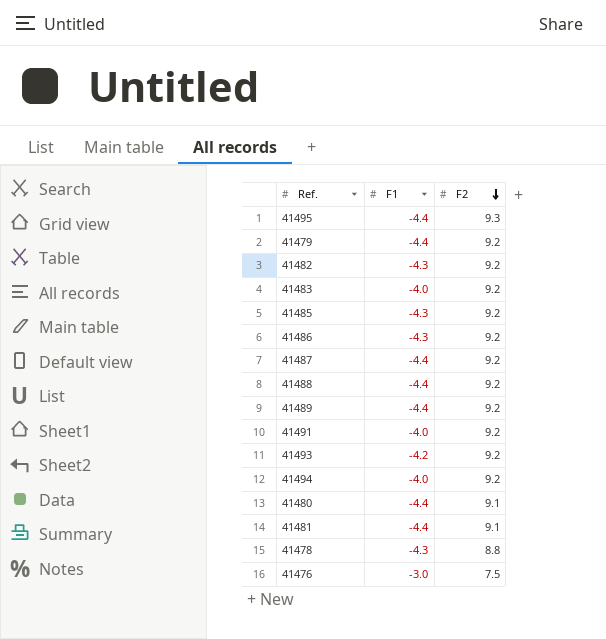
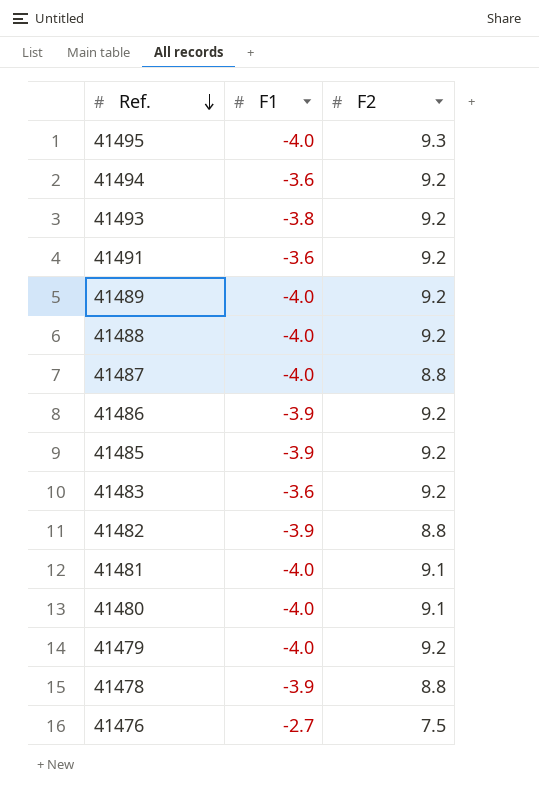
row order: F2 descending -> Ref. descending
41495 | F1: -4.4 -> -4.0
41494 | F1: -4.0 -> -3.6
41493 | F1: -4.2 -> -3.8
41491 | F1: -4.0 -> -3.6
41489 | F1: -4.4 -> -4.0
41488 | F1: -4.4 -> -4.0
41487 | F1: -4.4 -> -4.0
41487 | F2: 9.2 -> 8.8
41486 | F1: -4.3 -> -3.9
41485 | F1: -4.3 -> -3.9
41483 | F1: -4.0 -> -3.6
41482 | F1: -4.3 -> -3.9
41482 | F2: 9.2 -> 8.8
41481 | F1: -4.4 -> -4.0
41480 | F1: -4.4 -> -4.0
41479 | F1: -4.4 -> -4.0
41478 | F1: -4.3 -> -3.9
41476 | F1: -3.0 -> -2.7

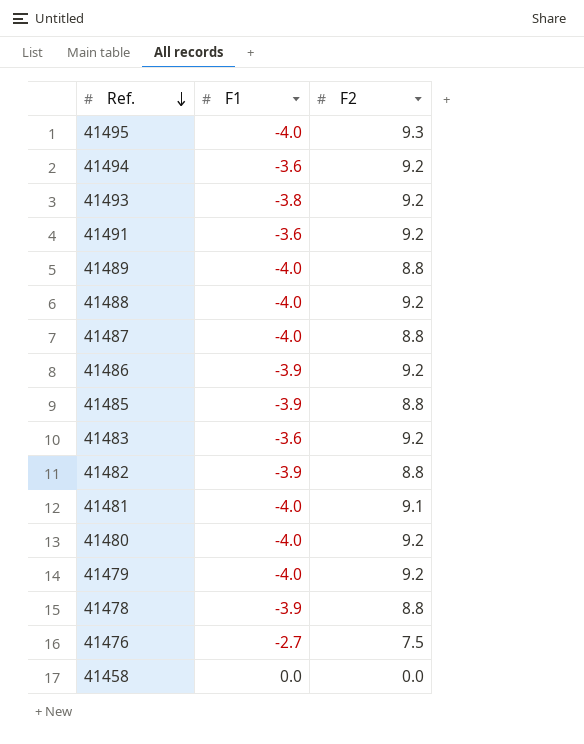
41489 | F2: 9.2 -> 8.8
41485 | F2: 9.2 -> 8.8
41480 | F2: 9.1 -> 9.2
row 41458: none -> 0.0 | 0.0

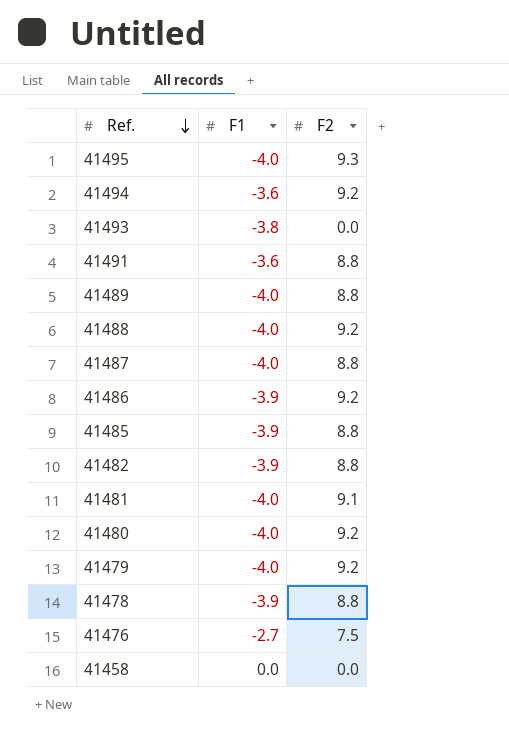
row 41483: -3.6 | 9.2 -> none
41493 | F2: 9.2 -> 0.0
41491 | F2: 9.2 -> 8.8

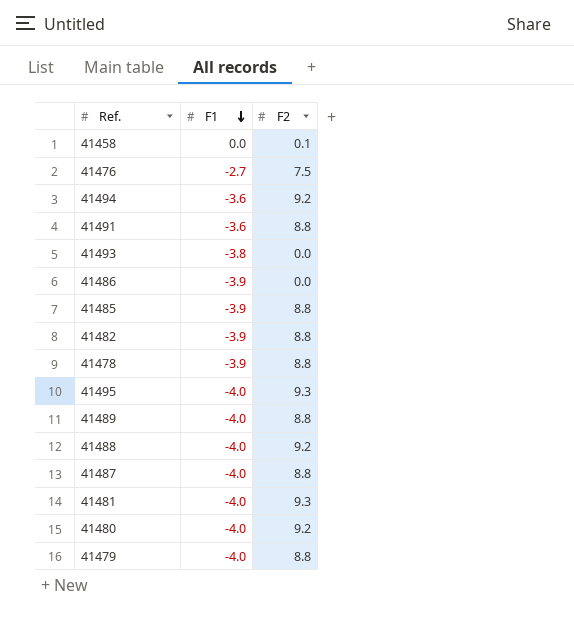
row order: Ref. descending -> F1 descending
41458 | F2: 0.0 -> 0.1
41486 | F2: 9.2 -> 0.0
41481 | F2: 9.1 -> 9.3
41479 | F2: 9.2 -> 8.8

